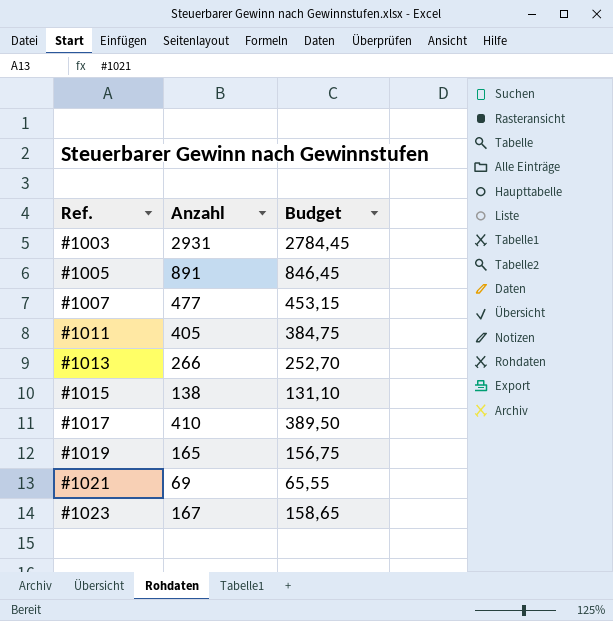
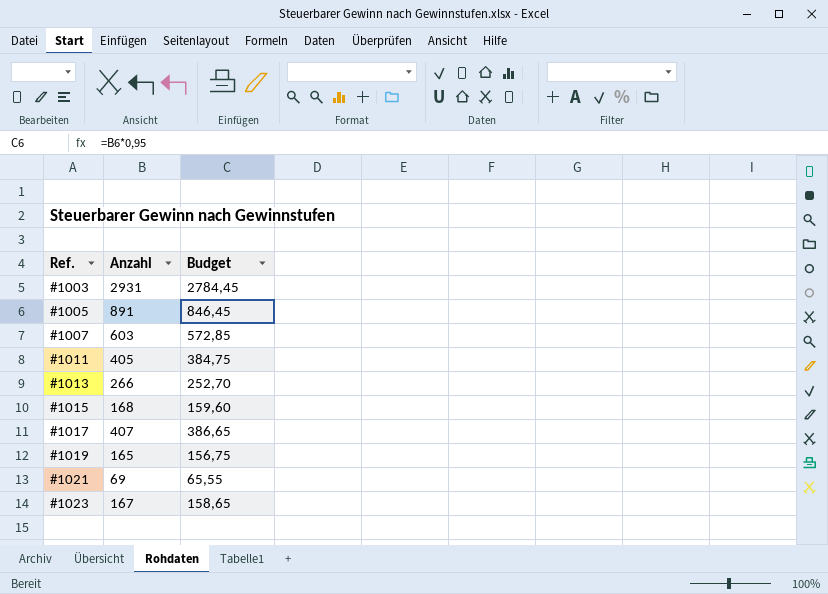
#1007 | Anzahl: 477 -> 603
#1007 | Budget: 453,15 -> 572,85
#1015 | Anzahl: 138 -> 168
#1015 | Budget: 131,10 -> 159,60
#1017 | Anzahl: 410 -> 407
#1017 | Budget: 389,50 -> 386,65

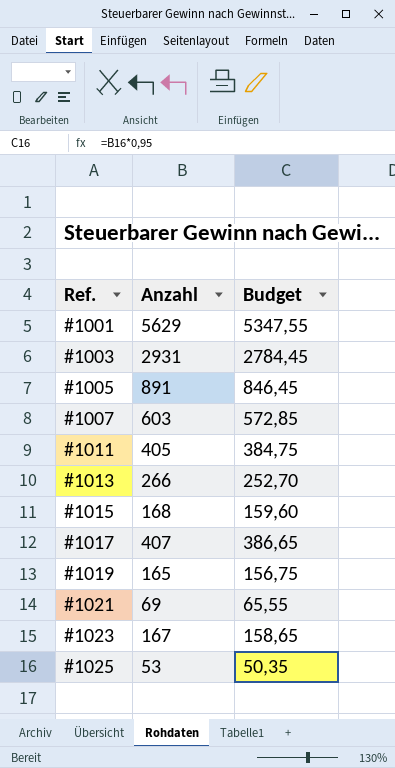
row #1001: none -> 5629 | 5347,55
row #1025: none -> 53 | 50,35

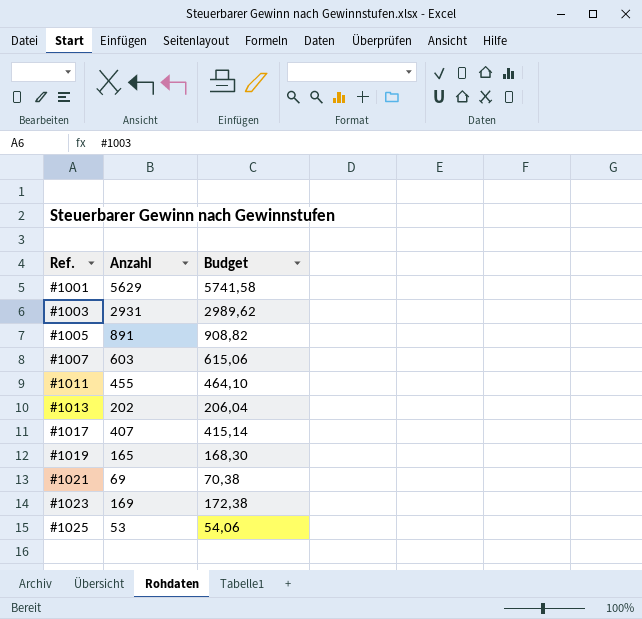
column Budget | formula: [Anzahl] * 0,95 -> [Anzahl] * 1,02
row #1015: 168 | 159,60 -> none
#1011 | Anzahl: 405 -> 455
#1013 | Anzahl: 266 -> 202
#1023 | Anzahl: 167 -> 169

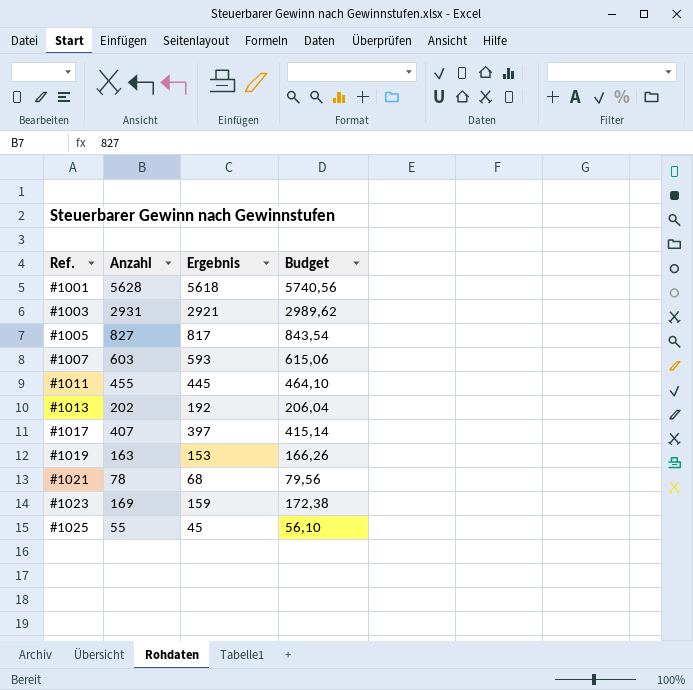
column Ergebnis | formula: none -> [Anzahl] - 10
#1001 | Anzahl: 5629 -> 5628
#1001 | Budget: 5741,58 -> 5740,56
#1005 | Anzahl: 891 -> 827
#1005 | Budget: 908,82 -> 843,54
#1019 | Anzahl: 165 -> 163
#1019 | Budget: 168,30 -> 166,26
#1021 | Anzahl: 69 -> 78
#1021 | Budget: 70,38 -> 79,56
#1025 | Anzahl: 53 -> 55
#1025 | Budget: 54,06 -> 56,10

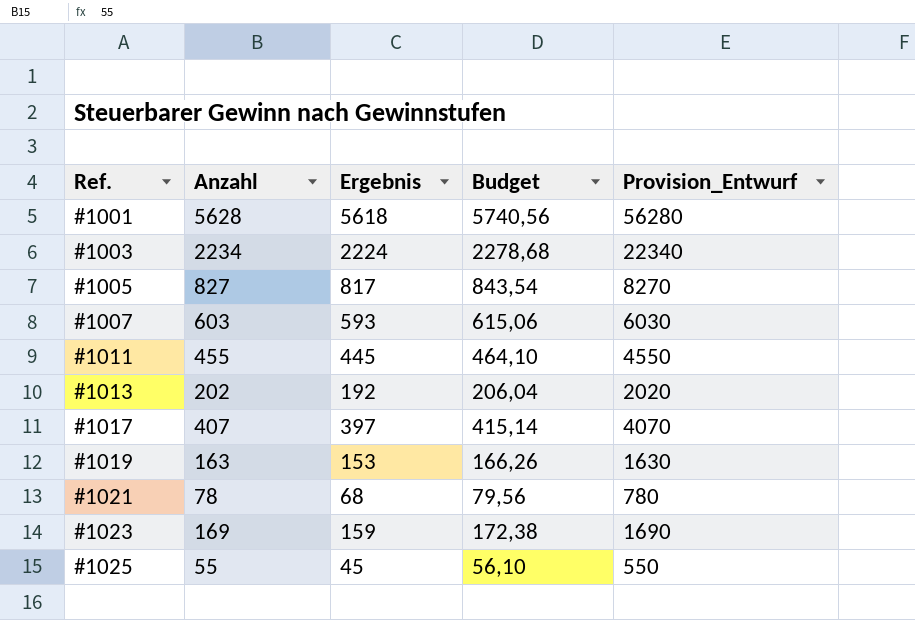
column Provision_Entwurf | formula: none -> [Anzahl] * 10
#1003 | Anzahl: 2931 -> 2234
#1003 | Ergebnis: 2921 -> 2224
#1003 | Budget: 2989,62 -> 2278,68

